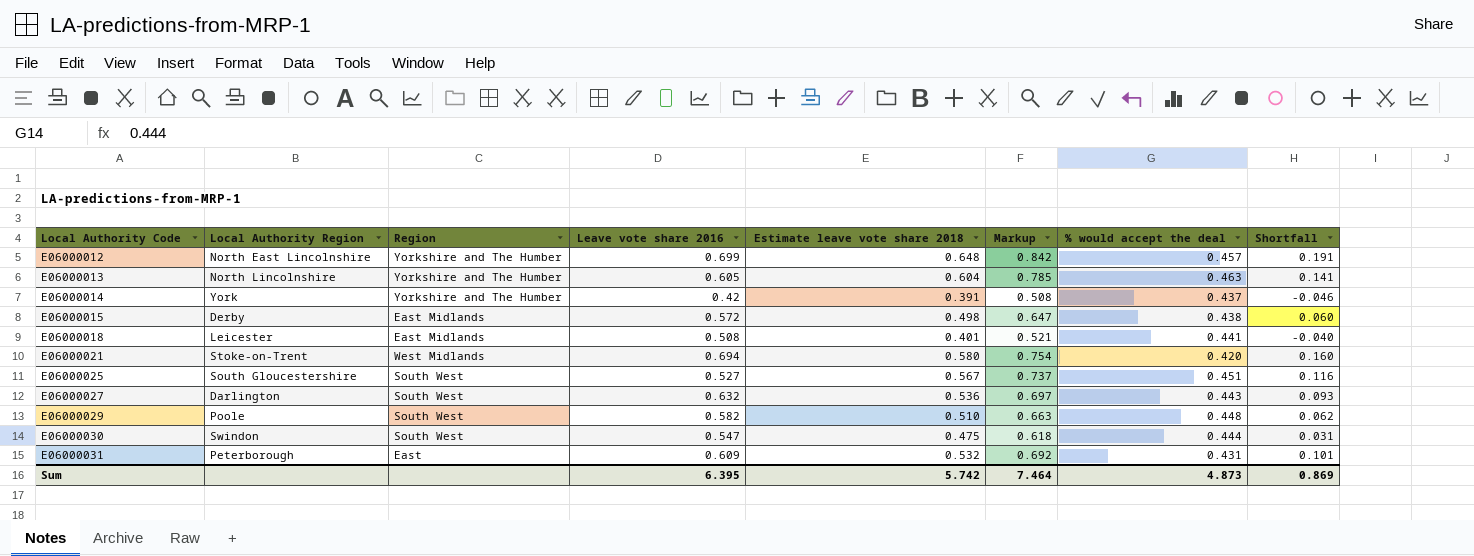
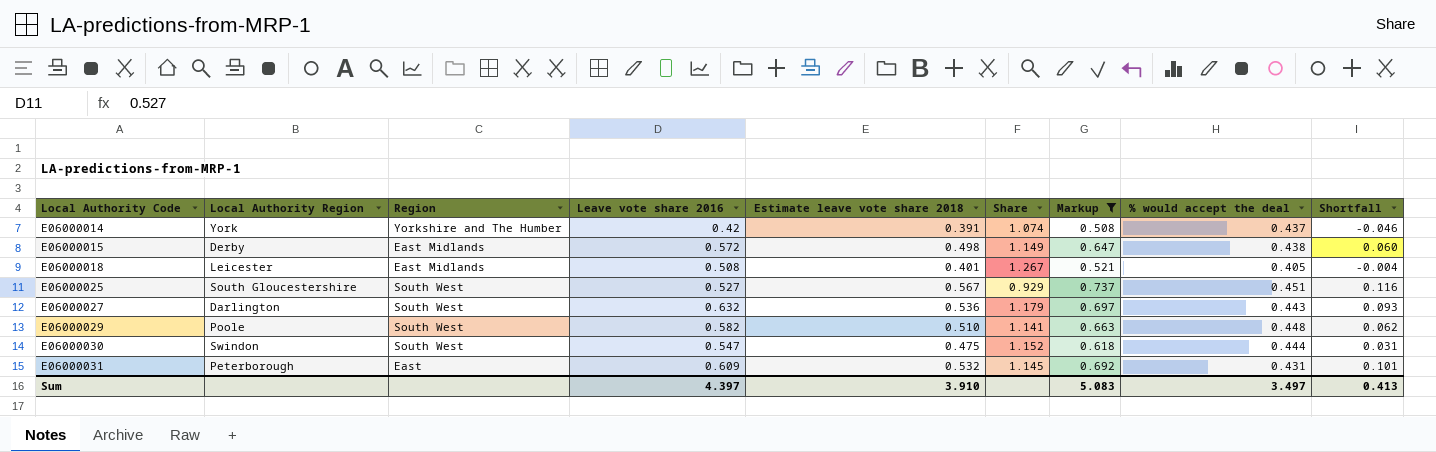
filter: none -> Markup <= 0.737
column Share | formula: none -> [Leave vote share 2016] / [Estimate leave vote share 2018]
E06000018 | % would accept the deal: 0.441 -> 0.405
E06000018 | Shortfall: -0.040 -> -0.004
Sum | Leave vote share 2016: 6.395 -> 4.397
Sum | Estimate leave vote share 2018: 5.742 -> 3.910
Sum | Markup: 7.464 -> 5.083
Sum | % would accept the deal: 4.873 -> 3.497
Sum | Shortfall: 0.869 -> 0.413

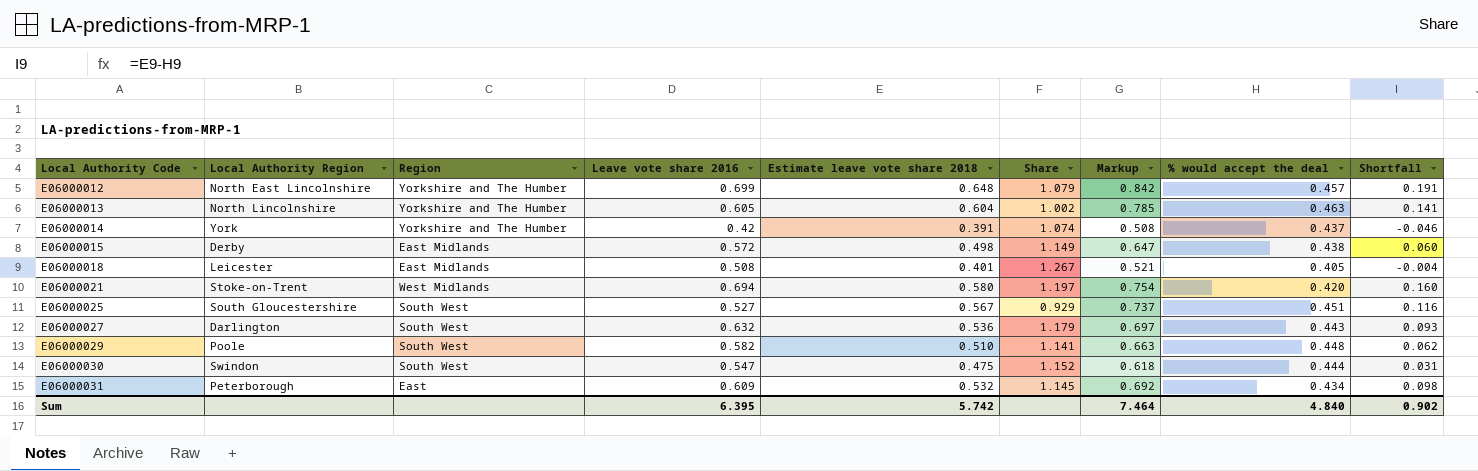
filter: Markup <= 0.737 -> none
E06000031 | % would accept the deal: 0.431 -> 0.434
E06000031 | Shortfall: 0.101 -> 0.098
Sum | Leave vote share 2016: 4.397 -> 6.395
Sum | Estimate leave vote share 2018: 3.910 -> 5.742
Sum | Markup: 5.083 -> 7.464
Sum | % would accept the deal: 3.497 -> 4.840
Sum | Shortfall: 0.413 -> 0.902

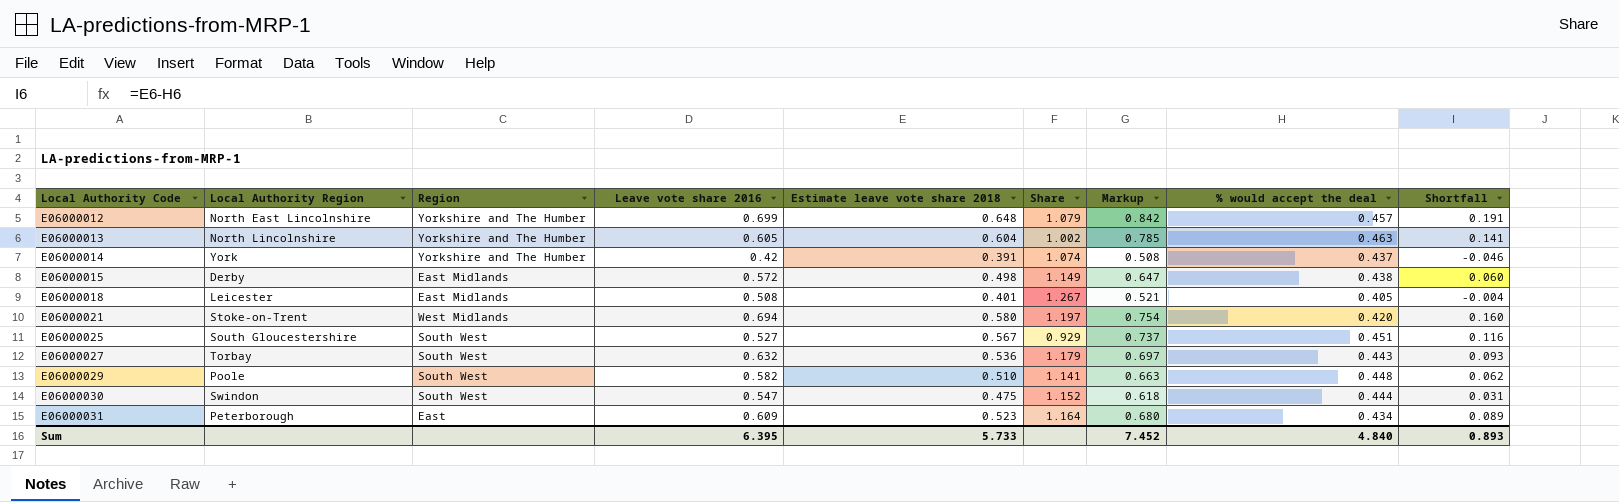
E06000027 | Local Authority Region: Darlington -> Torbay
E06000031 | Estimate leave vote share 2018: 0.532 -> 0.523
E06000031 | Share: 1.145 -> 1.164
E06000031 | Markup: 0.692 -> 0.680
E06000031 | Shortfall: 0.098 -> 0.089
Sum | Estimate leave vote share 2018: 5.742 -> 5.733
Sum | Markup: 7.464 -> 7.452
Sum | Shortfall: 0.902 -> 0.893

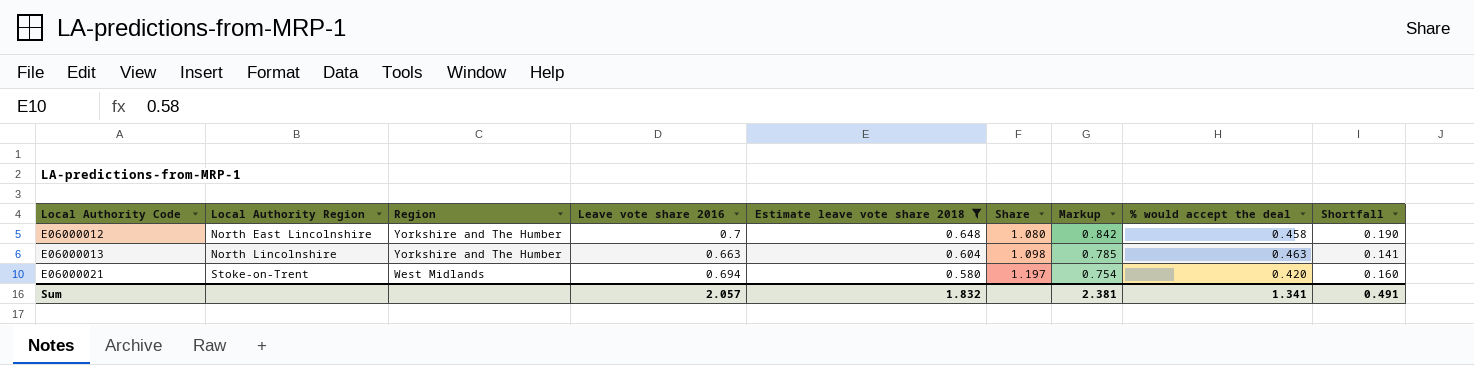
filter: none -> Estimate leave vote share 2018 >= 0.580
E06000012 | Leave vote share 2016: 0.699 -> 0.7
E06000012 | Share: 1.079 -> 1.080
E06000012 | % would accept the deal: 0.457 -> 0.458
E06000012 | Shortfall: 0.191 -> 0.190
E06000013 | Leave vote share 2016: 0.605 -> 0.663
E06000013 | Share: 1.002 -> 1.098
Sum | Leave vote share 2016: 6.395 -> 2.057
Sum | Estimate leave vote share 2018: 5.733 -> 1.832
Sum | Markup: 7.452 -> 2.381
Sum | % would accept the deal: 4.840 -> 1.341
Sum | Shortfall: 0.893 -> 0.491

